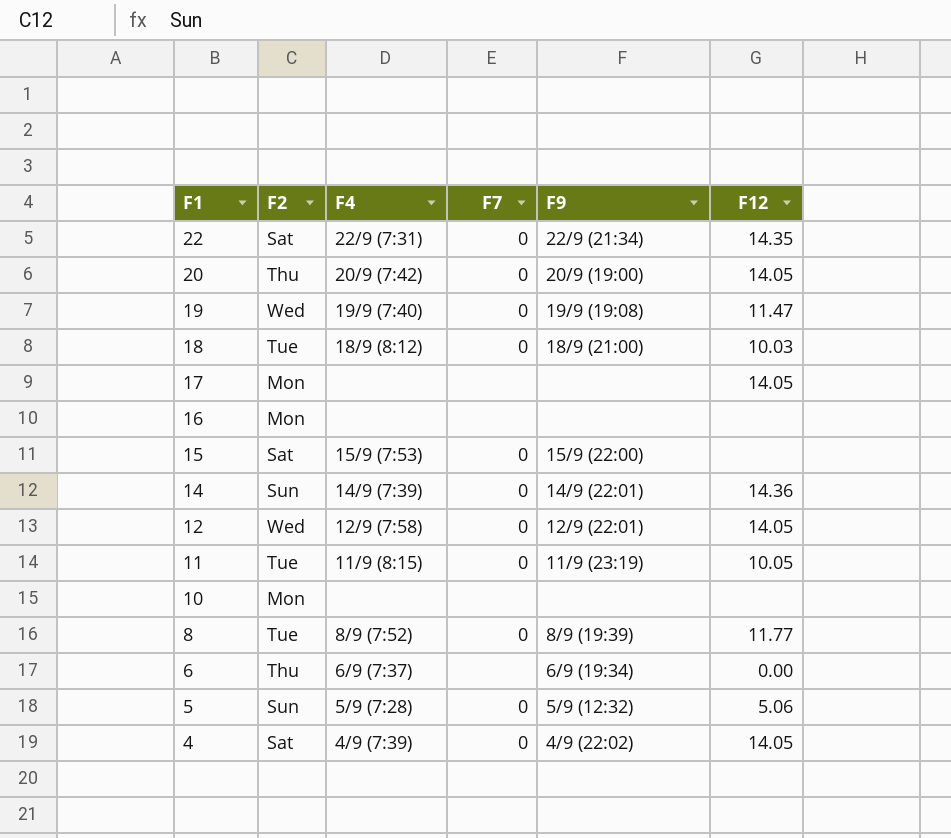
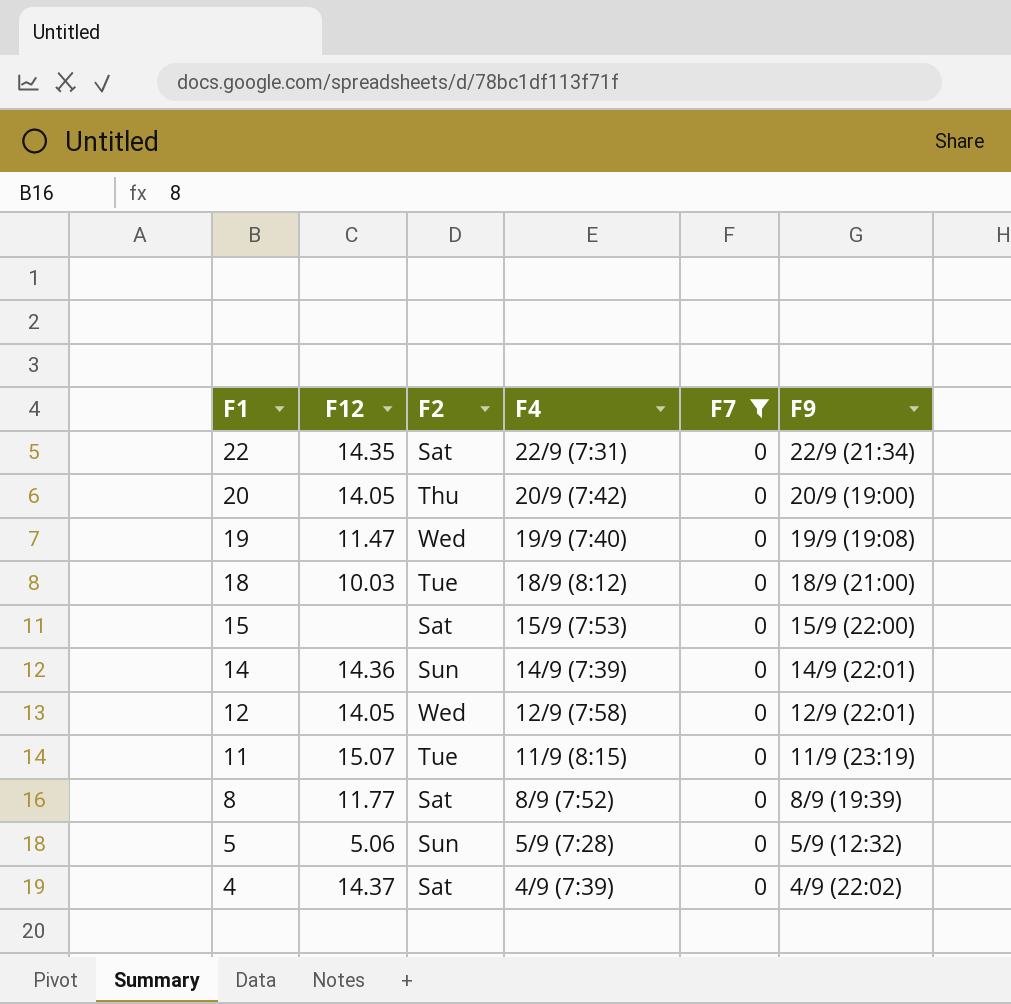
filter: none -> F7 = 0
column F12 | position: 6 -> 2
11 | F12: 10.05 -> 15.07
8 | F2: Tue -> Sat
4 | F12: 14.05 -> 14.37

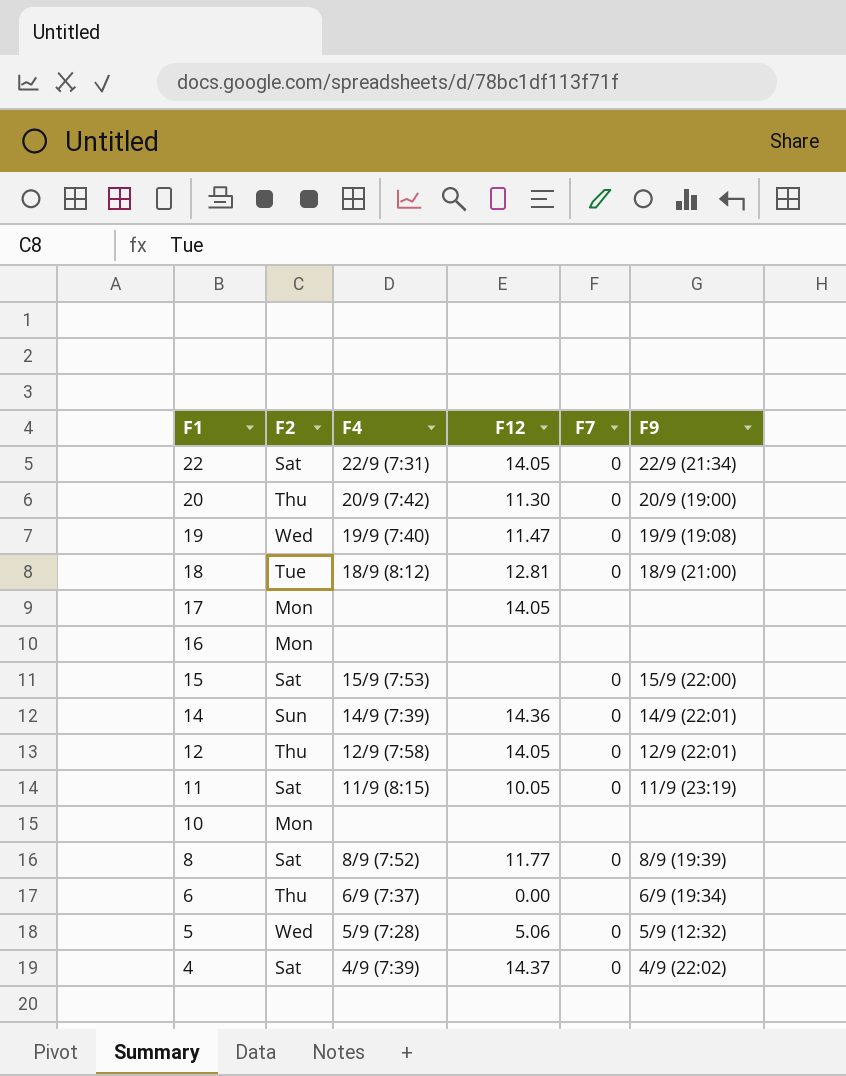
filter: F7 = 0 -> none
column F12 | position: 2 -> 4
22 | F12: 14.35 -> 14.05
20 | F12: 14.05 -> 11.30
18 | F12: 10.03 -> 12.81
12 | F2: Wed -> Thu
11 | F2: Tue -> Sat
11 | F12: 15.07 -> 10.05
5 | F2: Sun -> Wed

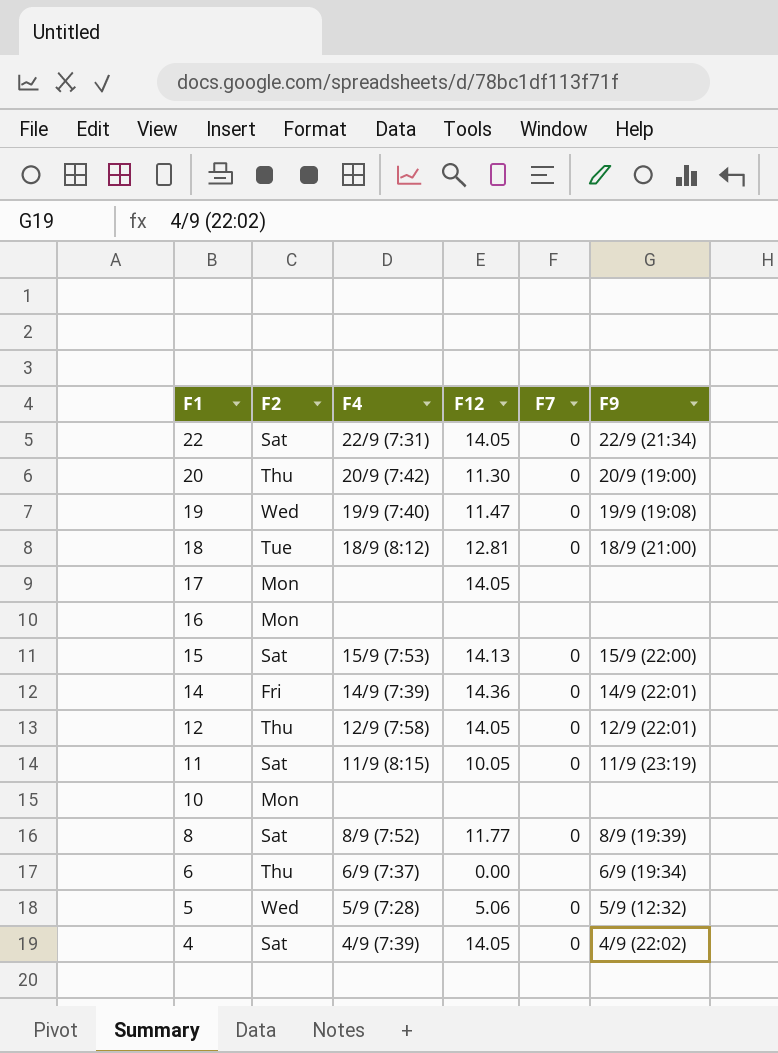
15 | F12: none -> 14.13
14 | F2: Sun -> Fri
4 | F12: 14.37 -> 14.05

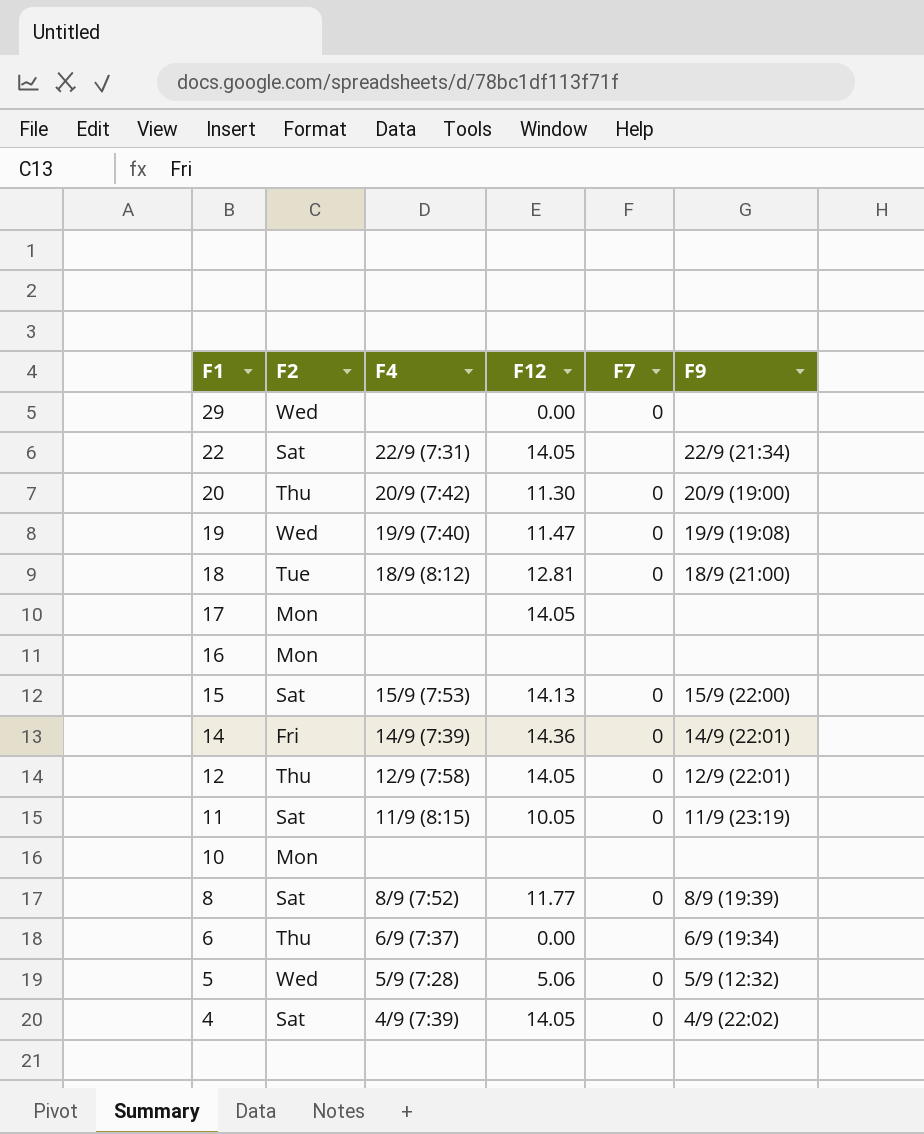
row 29: none -> Wed | none | 0.00 | 0 | none
22 | F7: 0 -> none

